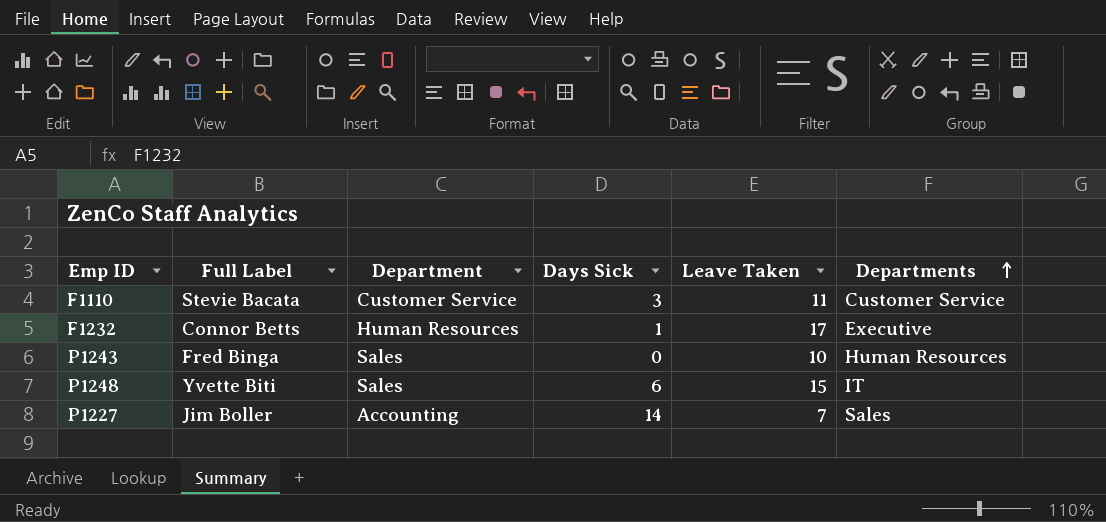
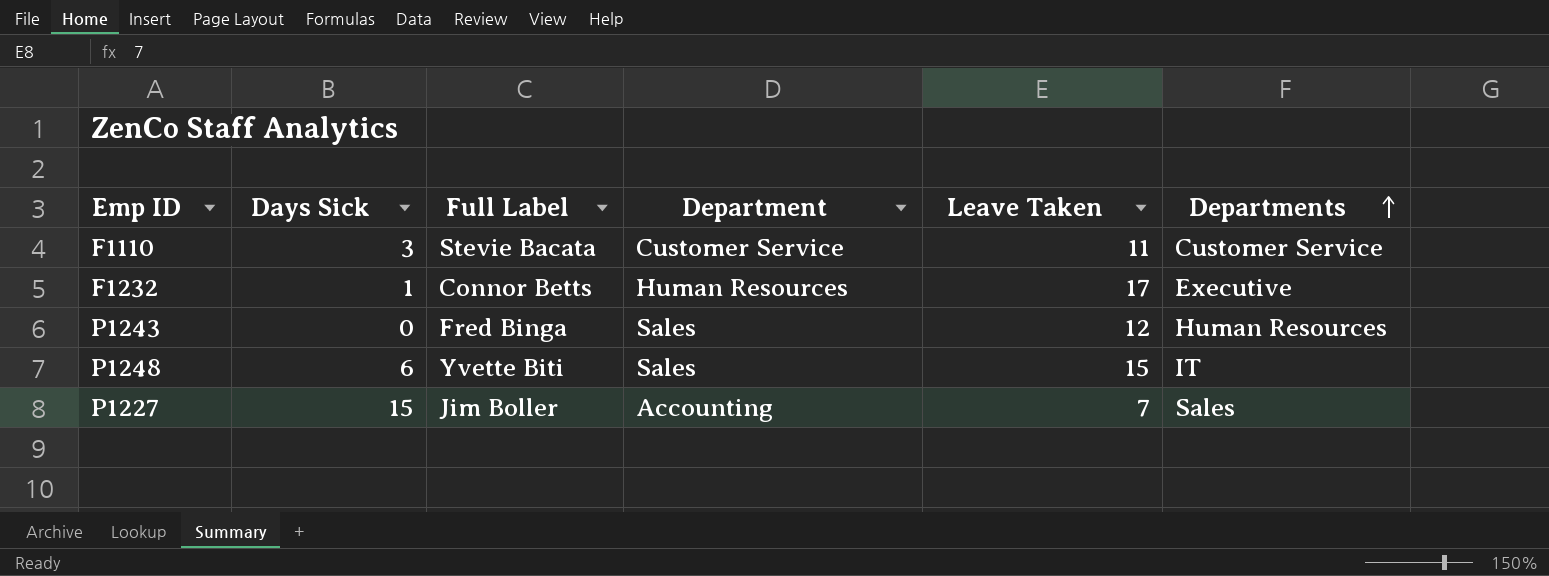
column Days Sick | position: 4 -> 2
P1243 | Leave Taken: 10 -> 12
P1227 | Days Sick: 14 -> 15

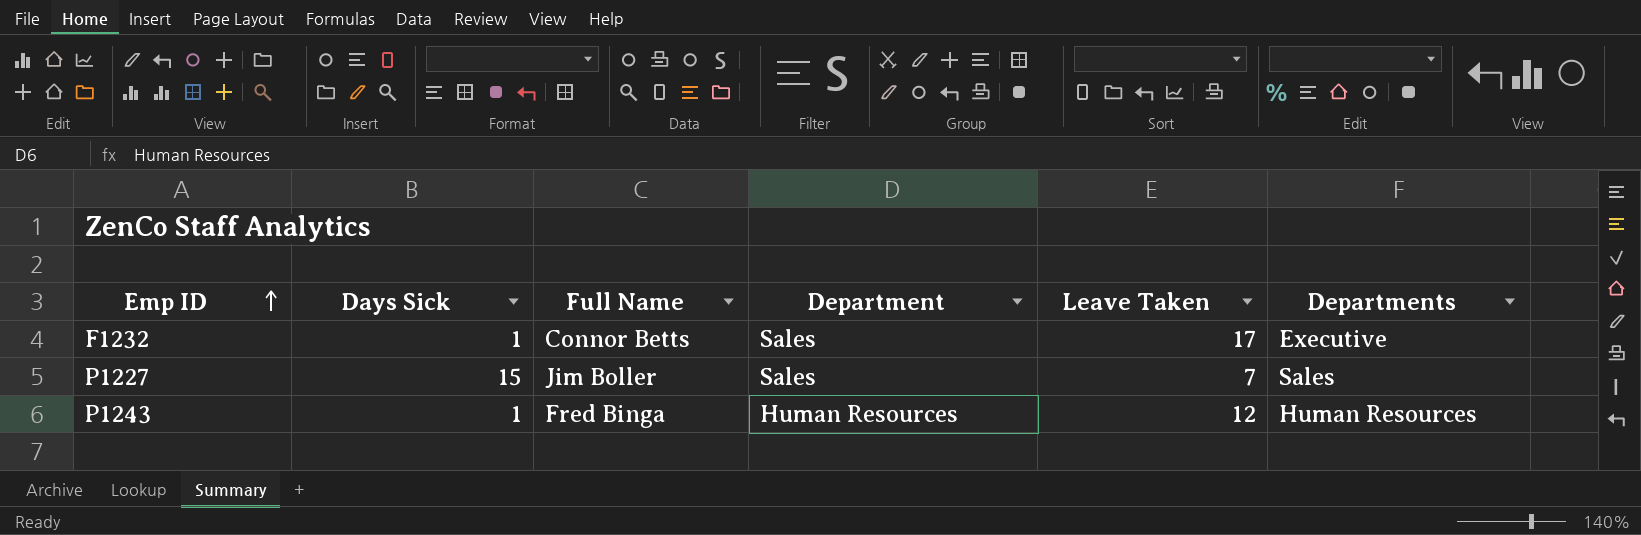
row order: Departments ascending -> Emp ID ascending
column name: Full Label -> Full Name
row F1110: 3 | Stevie Bacata | Customer Service | 11 | Customer Service -> none
row P1248: 6 | Yvette Biti | Sales | 15 | IT -> none
F1232 | Department: Human Resources -> Sales
P1227 | Department: Accounting -> Sales
P1243 | Days Sick: 0 -> 1
P1243 | Department: Sales -> Human Resources

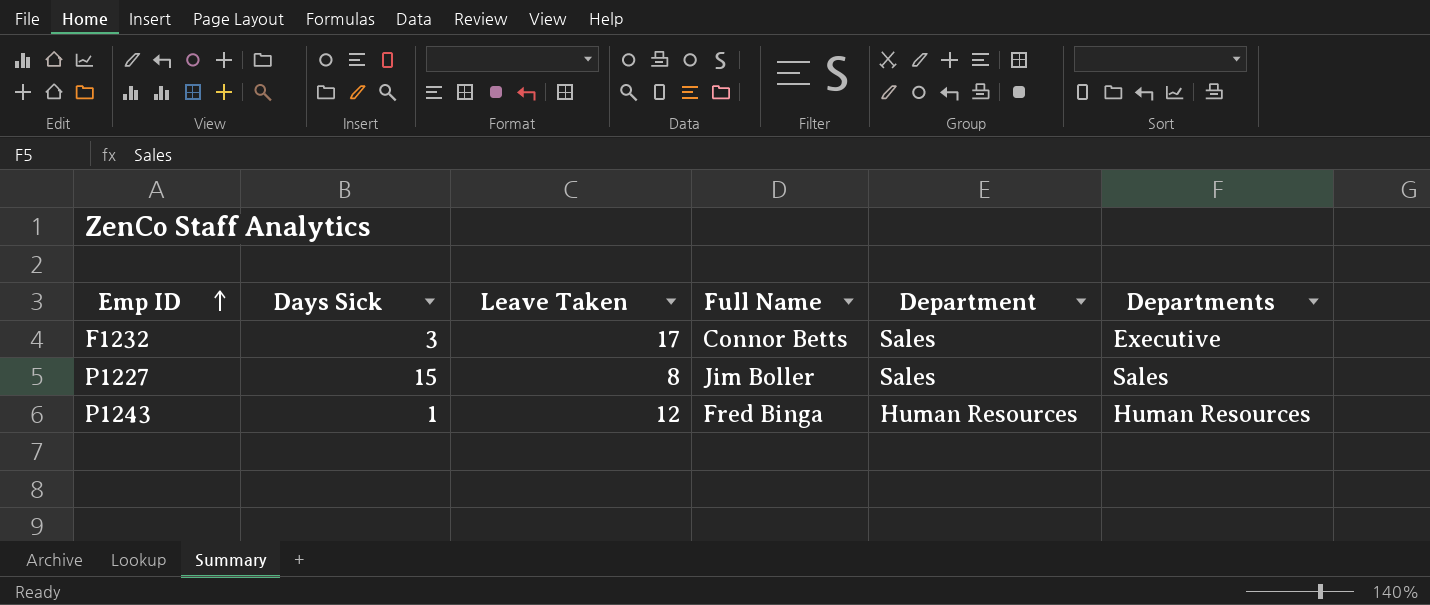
column Leave Taken | position: 5 -> 3
F1232 | Days Sick: 1 -> 3
P1227 | Leave Taken: 7 -> 8

